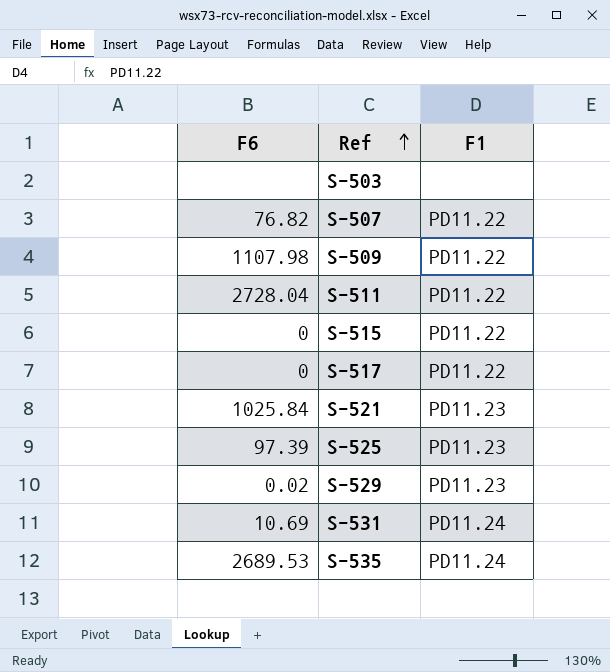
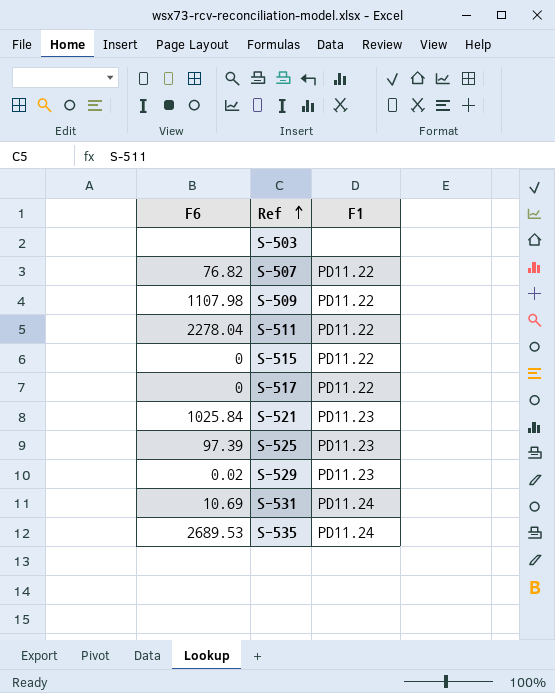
S-511 | F6: 2728.04 -> 2278.04

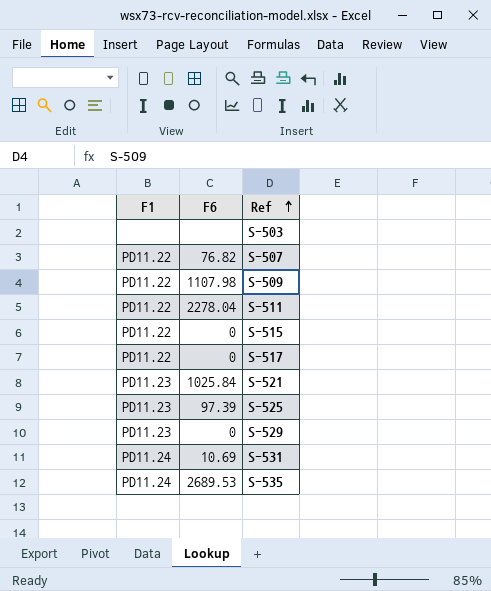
column F1 | position: 3 -> 1
S-529 | F6: 0.02 -> 0

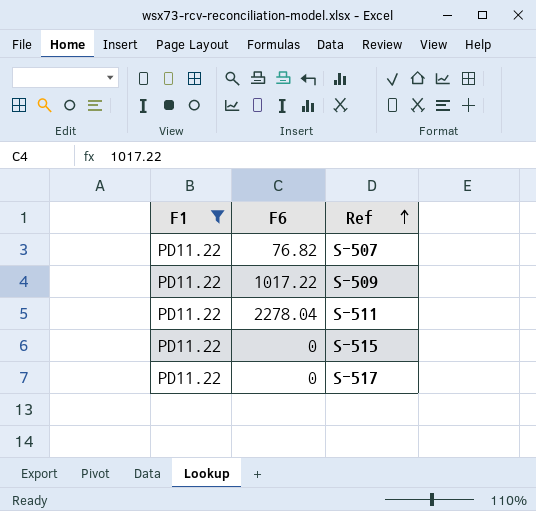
filter: none -> F1 = PD11.22
S-509 | F6: 1107.98 -> 1017.22

